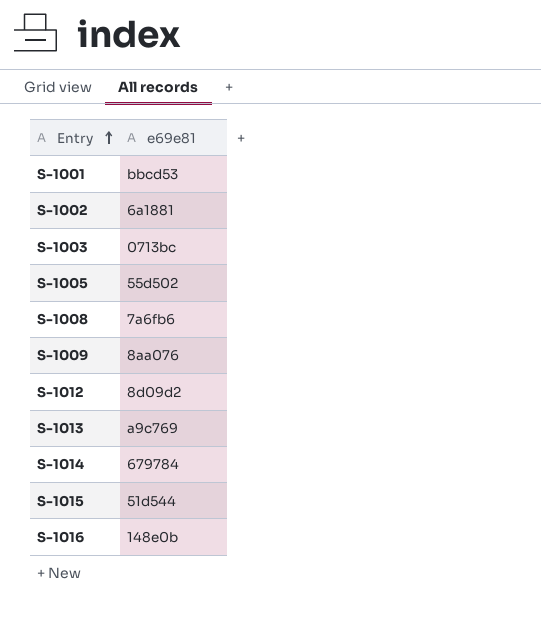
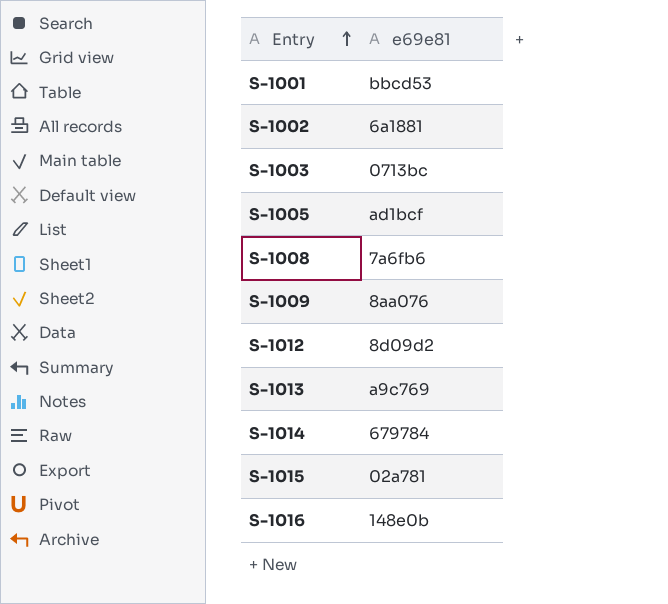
S-1005 | e69e81: 55d502 -> ad1bcf
S-1015 | e69e81: 51d544 -> 02a781

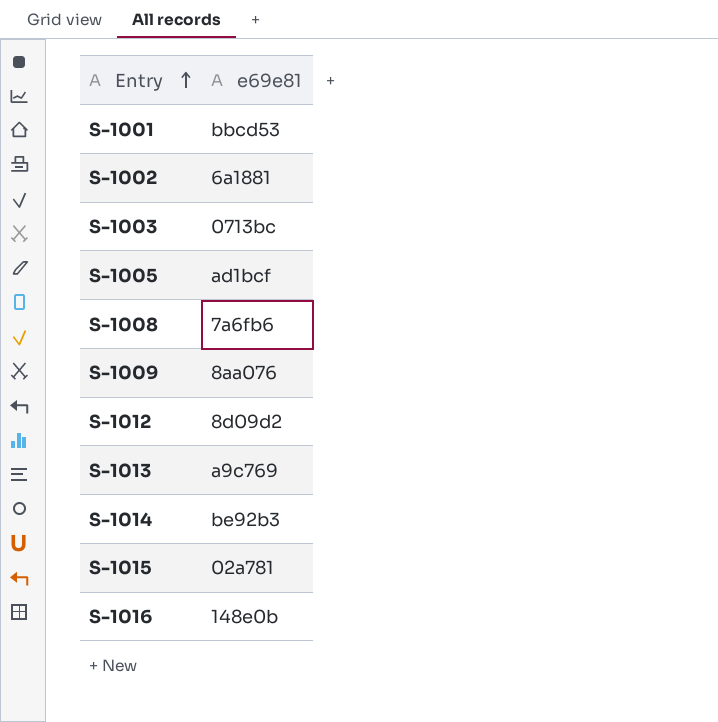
S-1014 | e69e81: 679784 -> be92b3

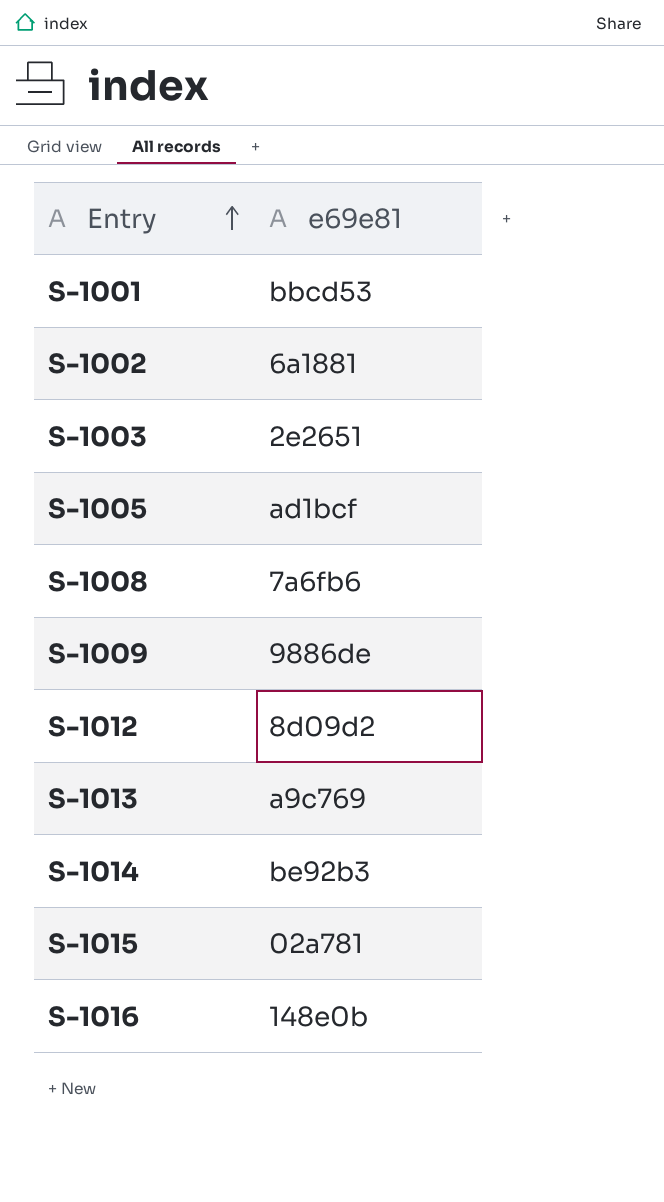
S-1003 | e69e81: 0713bc -> 2e2651
S-1009 | e69e81: 8aa076 -> 9886de

